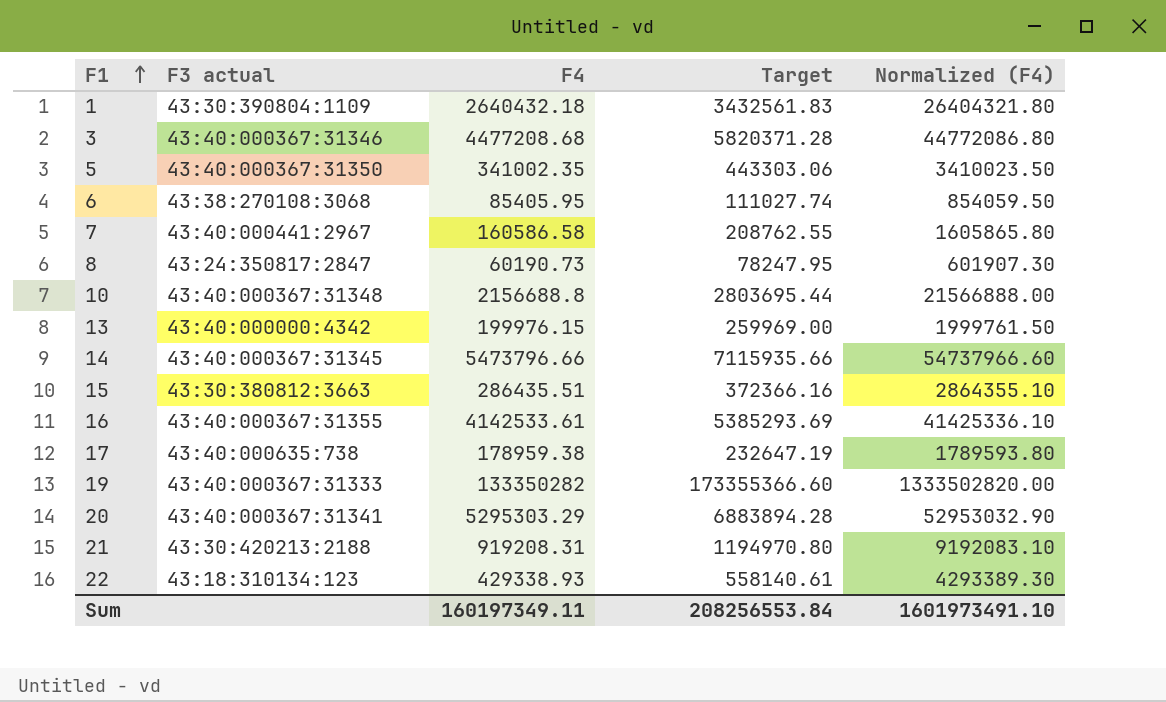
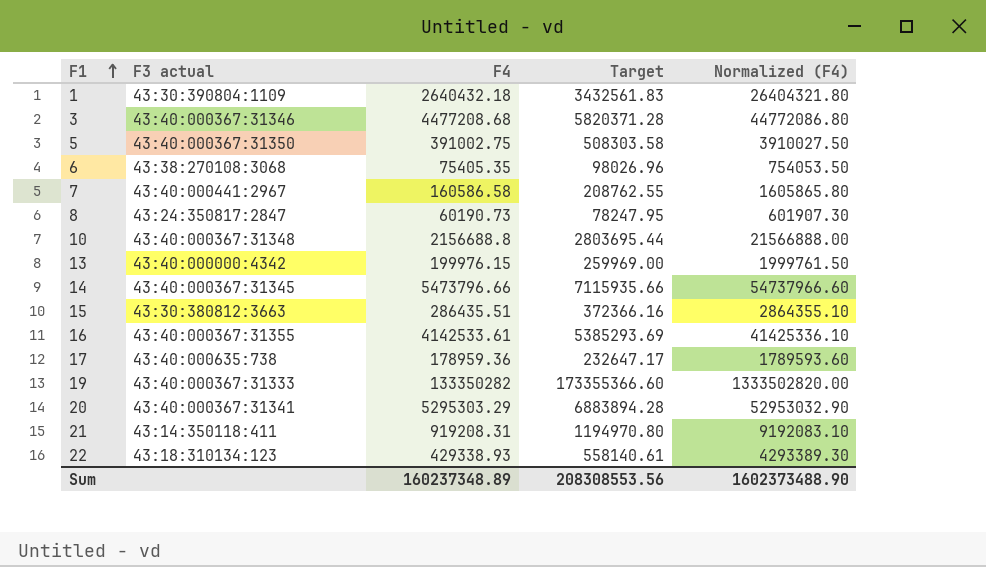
5 | F4: 341002.35 -> 391002.75
5 | Target: 443303.06 -> 508303.58
5 | Normalized (F4): 3410023.50 -> 3910027.50
6 | F4: 85405.95 -> 75405.35
6 | Target: 111027.74 -> 98026.96
6 | Normalized (F4): 854059.50 -> 754053.50
17 | F4: 178959.38 -> 178959.36
17 | Target: 232647.19 -> 232647.17
17 | Normalized (F4): 1789593.80 -> 1789593.60
21 | F3 actual: 43:30:420213:2188 -> 43:14:350118:411
Sum | F4: 160197349.11 -> 160237348.89
Sum | Target: 208256553.84 -> 208308553.56
Sum | Normalized (F4): 1601973491.10 -> 1602373488.90

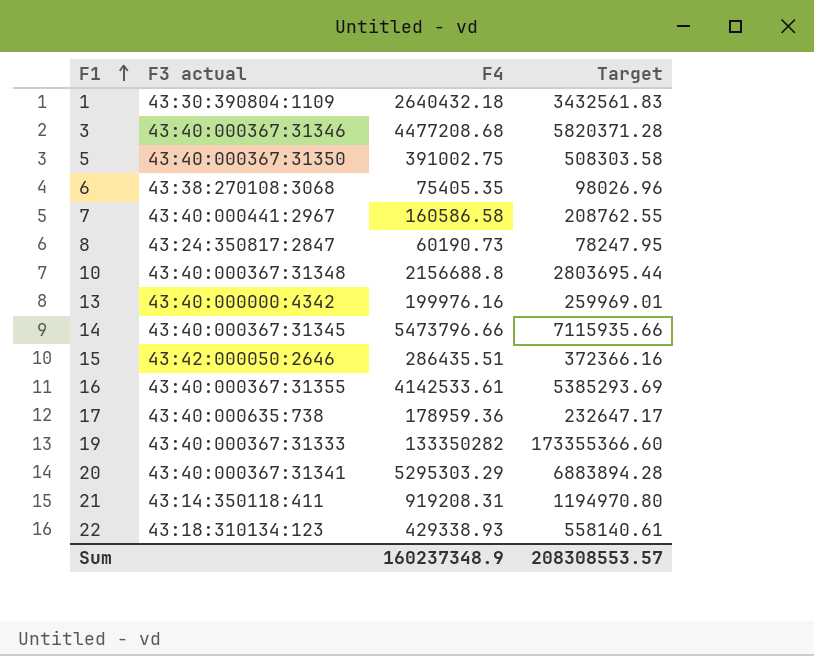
column Normalized (F4) | formula: [F4] * 10 -> none
13 | F4: 199976.15 -> 199976.16
13 | Target: 259969.00 -> 259969.01
15 | F3 actual: 43:30:380812:3663 -> 43:42:000050:2646
Sum | F4: 160237348.89 -> 160237348.9
Sum | Target: 208308553.56 -> 208308553.57

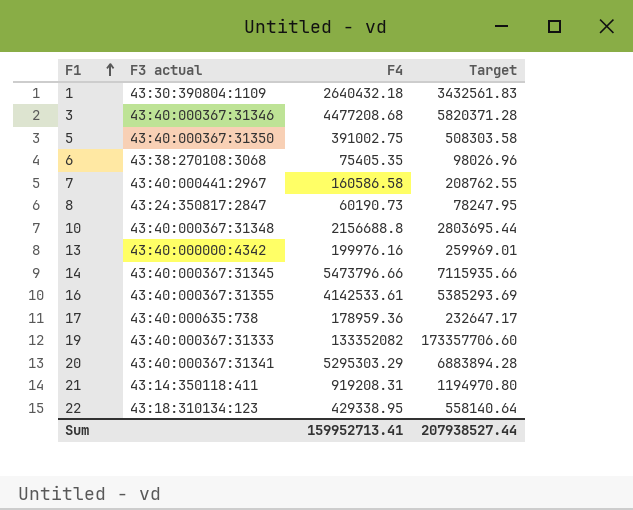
row 15: 43:42:000050:2646 | 286435.51 | 372366.16 -> none
19 | F4: 133350282 -> 133352082
19 | Target: 173355366.60 -> 173357706.60
22 | F4: 429338.93 -> 429338.95
22 | Target: 558140.61 -> 558140.64
Sum | F4: 160237348.9 -> 159952713.41
Sum | Target: 208308553.57 -> 207938527.44

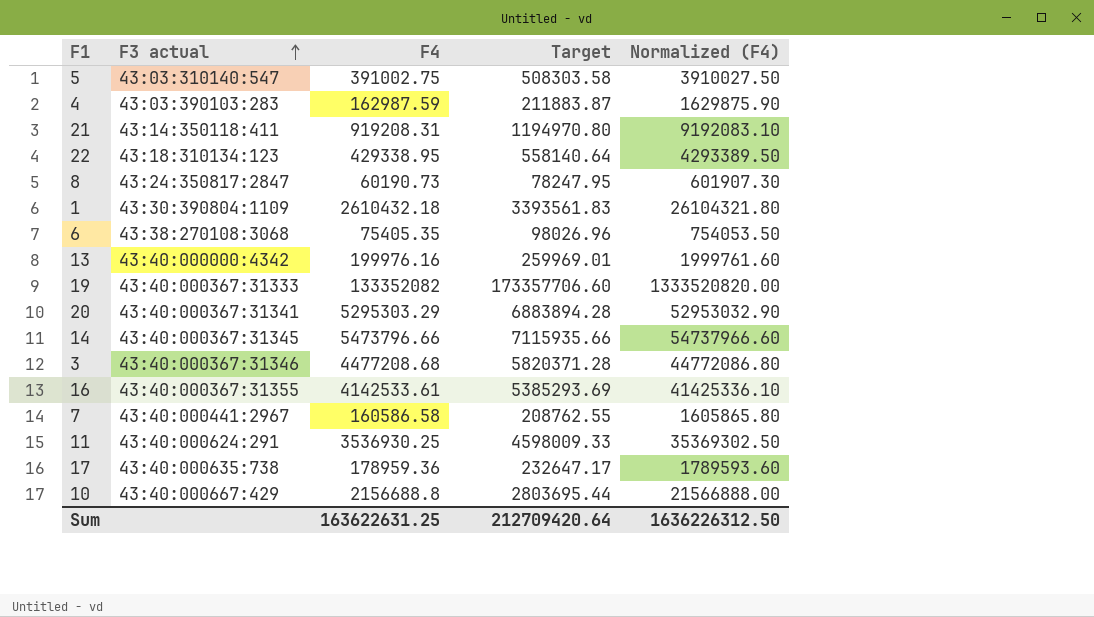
row order: F1 ascending -> F3 actual ascending
column Normalized (F4) | formula: none -> [F4] * 10
5 | F3 actual: 43:40:000367:31350 -> 43:03:310140:547
row 4: none -> 43:03:390103:283 | 162987.59 | 211883.87 | 1629875.90
1 | F4: 2640432.18 -> 2610432.18
1 | Target: 3432561.83 -> 3393561.83
row 11: none -> 43:40:000624:291 | 3536930.25 | 4598009.33 | 35369302.50
10 | F3 actual: 43:40:000367:31348 -> 43:40:000667:429
Sum | F4: 159952713.41 -> 163622631.25
Sum | Target: 207938527.44 -> 212709420.64

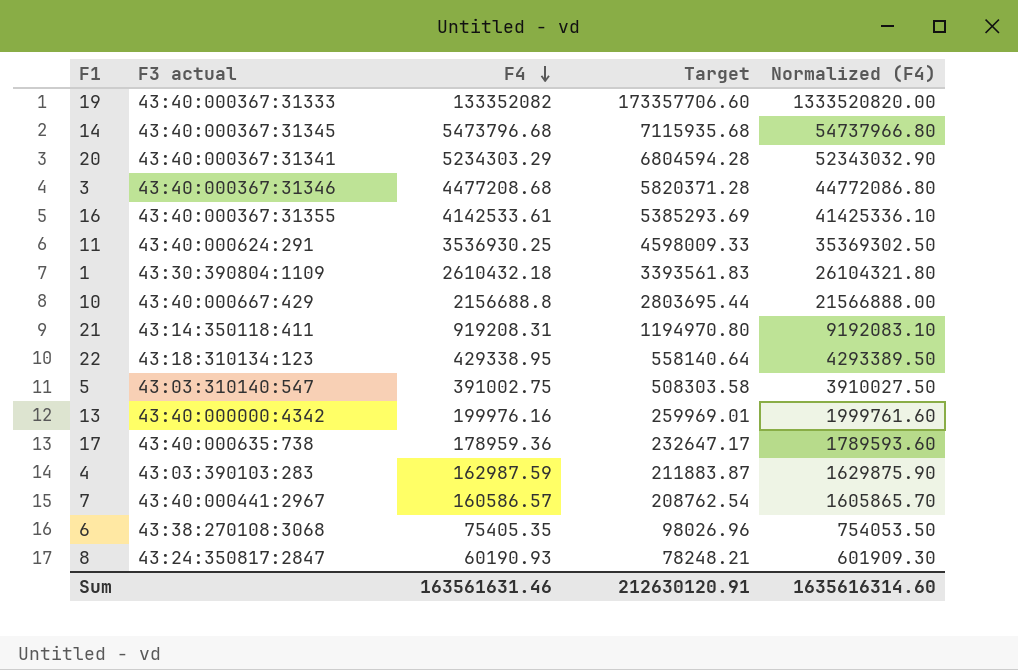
row order: F3 actual ascending -> F4 descending
14 | F4: 5473796.66 -> 5473796.68
14 | Target: 7115935.66 -> 7115935.68
14 | Normalized (F4): 54737966.60 -> 54737966.80
20 | F4: 5295303.29 -> 5234303.29
20 | Target: 6883894.28 -> 6804594.28
20 | Normalized (F4): 52953032.90 -> 52343032.90
7 | F4: 160586.58 -> 160586.57
7 | Target: 208762.55 -> 208762.54
7 | Normalized (F4): 1605865.80 -> 1605865.70
8 | F4: 60190.73 -> 60190.93
8 | Target: 78247.95 -> 78248.21
8 | Normalized (F4): 601907.30 -> 601909.30
Sum | F4: 163622631.25 -> 163561631.46
Sum | Target: 212709420.64 -> 212630120.91
Sum | Normalized (F4): 1636226312.50 -> 1635616314.60

